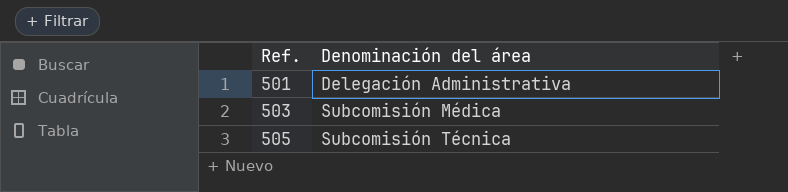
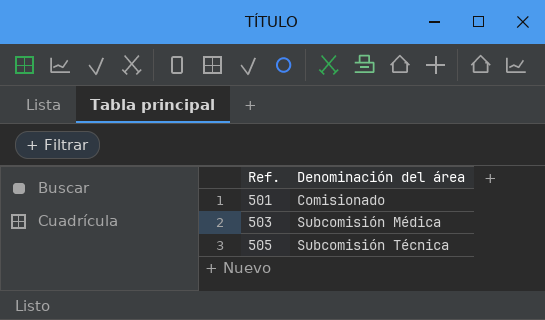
501 | Denominación del área: Delegación Administrativa -> Comisionado

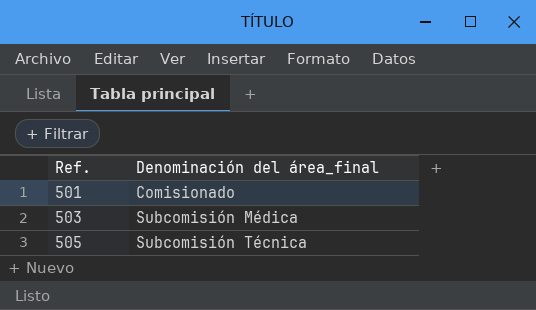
column name: Denominación del área -> Denominación del área_final

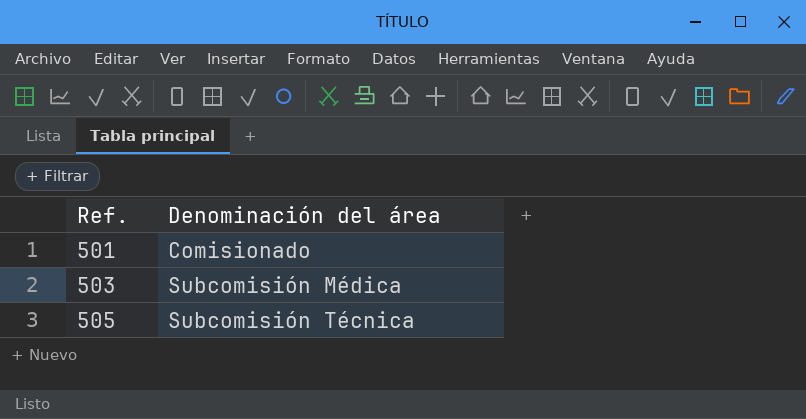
column name: Denominación del área_final -> Denominación del área

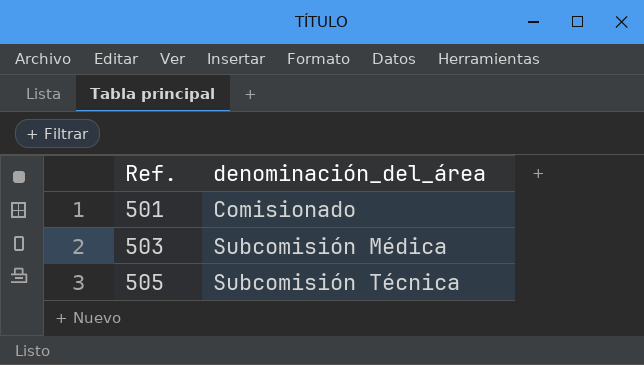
column name: Denominación del área -> denominación_del_área

